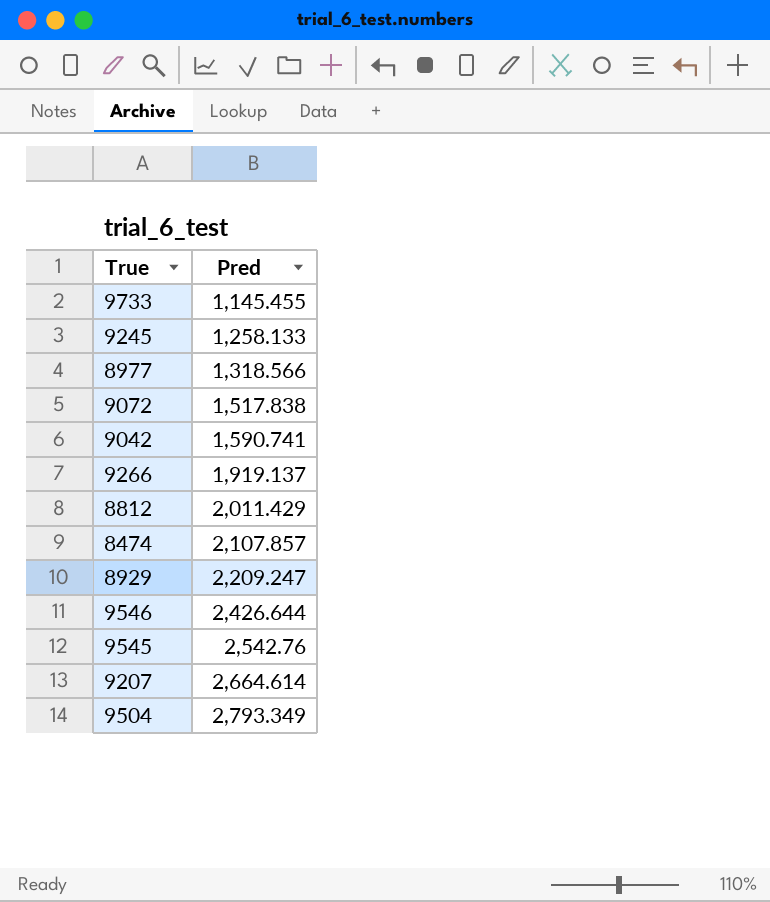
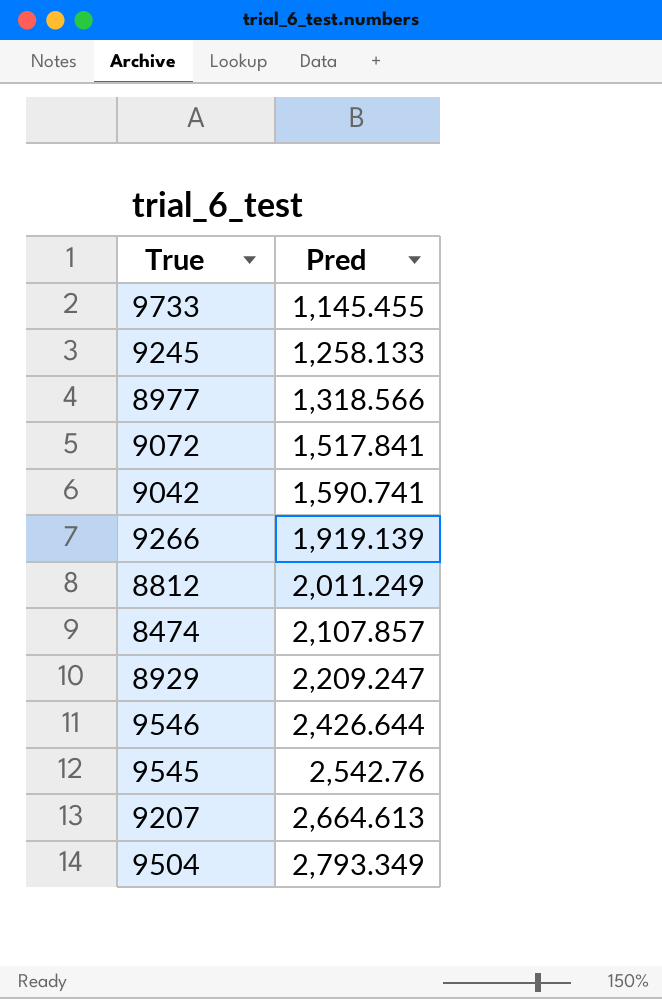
9072 | Pred: 1,517.838 -> 1,517.841
9266 | Pred: 1,919.137 -> 1,919.139
8812 | Pred: 2,011.429 -> 2,011.249
9207 | Pred: 2,664.614 -> 2,664.613

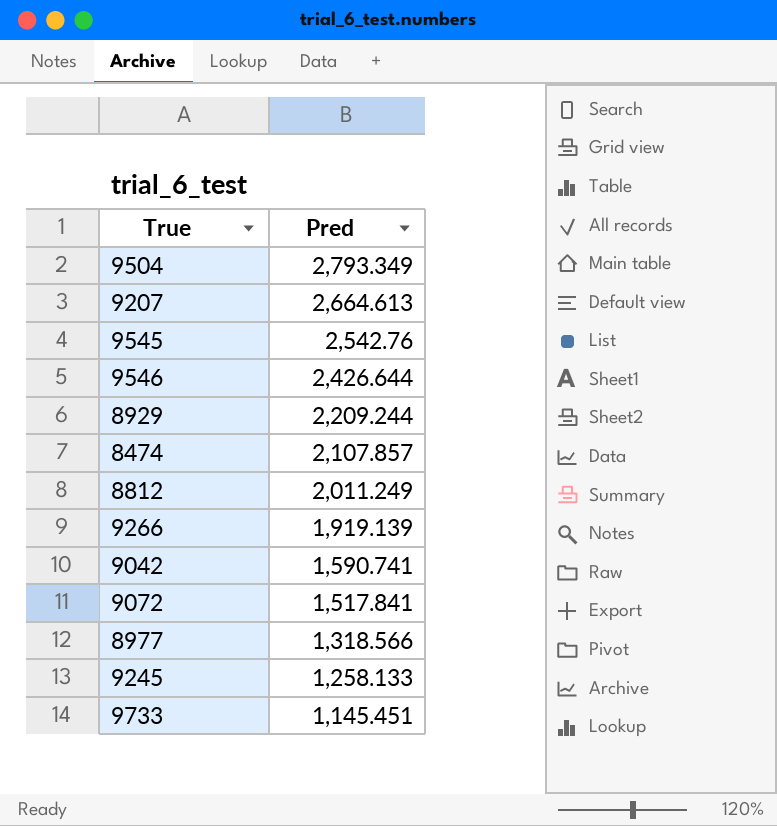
row order: Pred ascending -> Pred descending
8929 | Pred: 2,209.247 -> 2,209.244
9733 | Pred: 1,145.455 -> 1,145.451

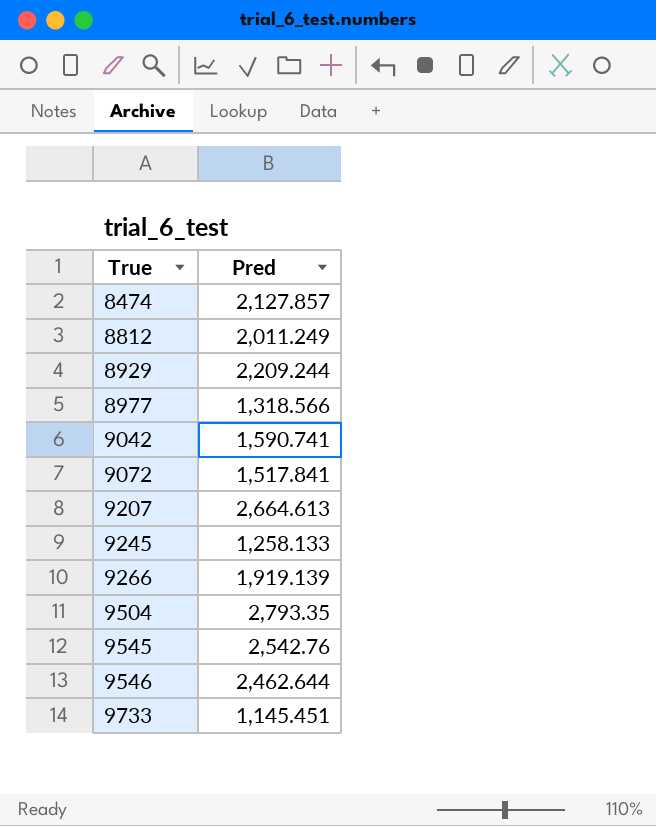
row order: Pred descending -> True ascending
8474 | Pred: 2,107.857 -> 2,127.857
9504 | Pred: 2,793.349 -> 2,793.35
9546 | Pred: 2,426.644 -> 2,462.644

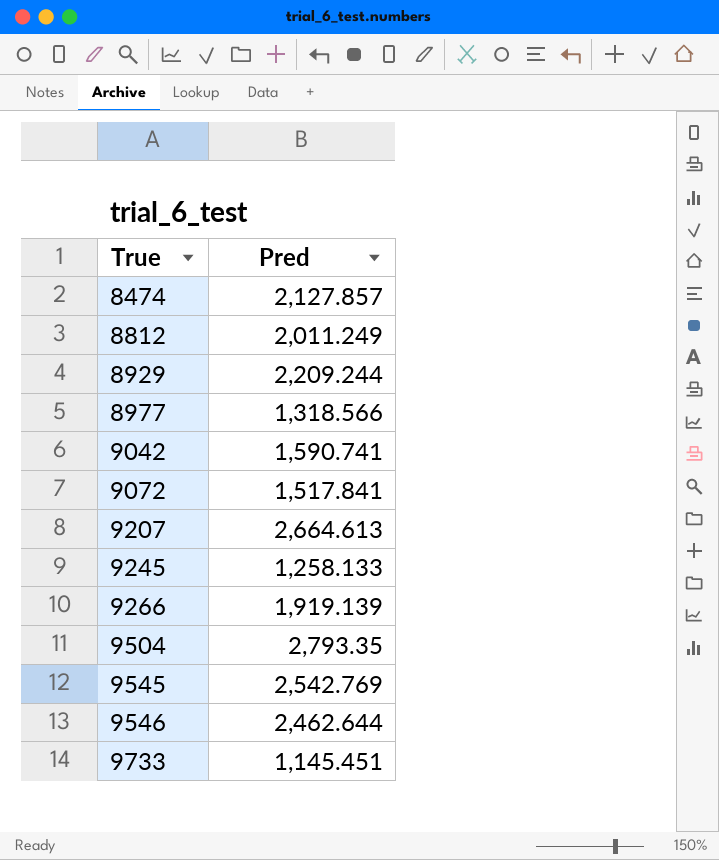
9545 | Pred: 2,542.76 -> 2,542.769

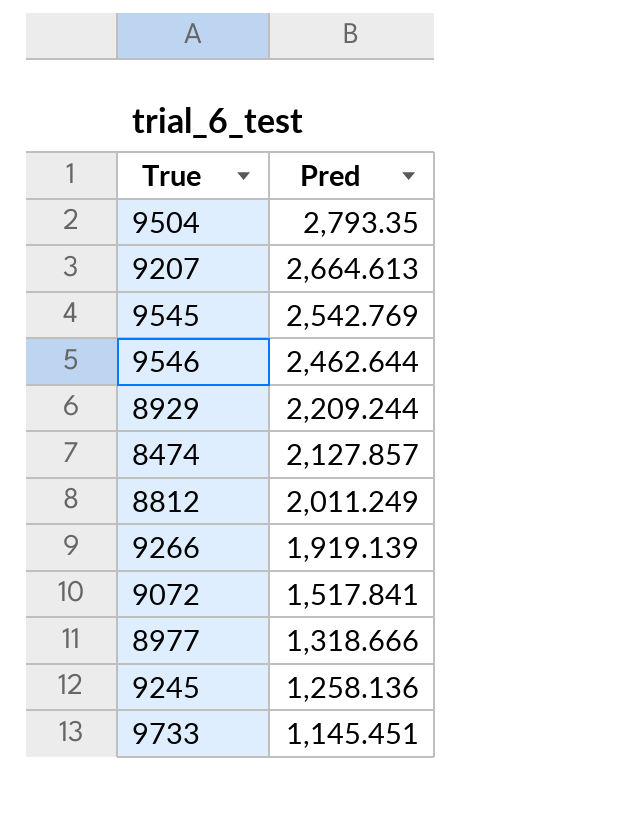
row order: True ascending -> Pred descending
row 9042: 1,590.741 -> none
8977 | Pred: 1,318.566 -> 1,318.666
9245 | Pred: 1,258.133 -> 1,258.136

